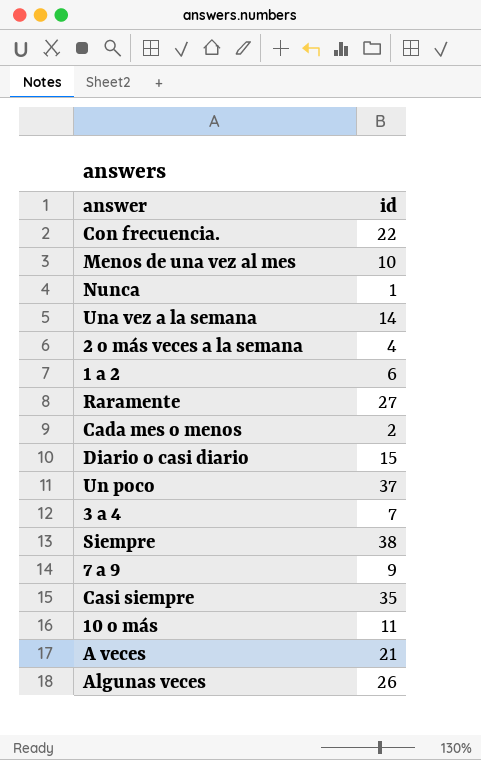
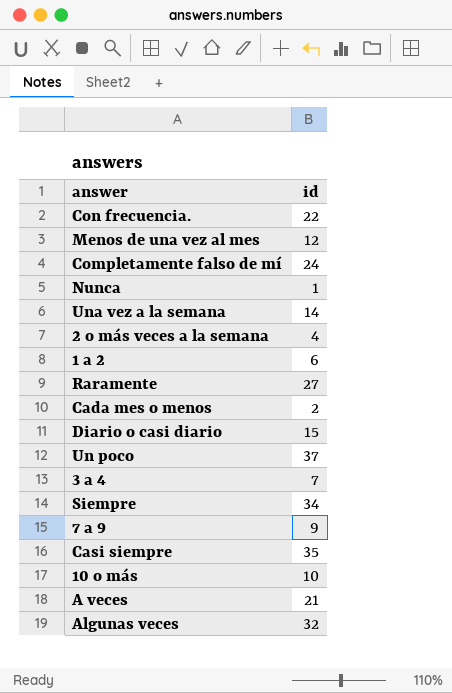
Menos de una vez al mes | id: 10 -> 12
row Completamente falso de mí: none -> 24
Siempre | id: 38 -> 34
10 o más | id: 11 -> 10
Algunas veces | id: 26 -> 32

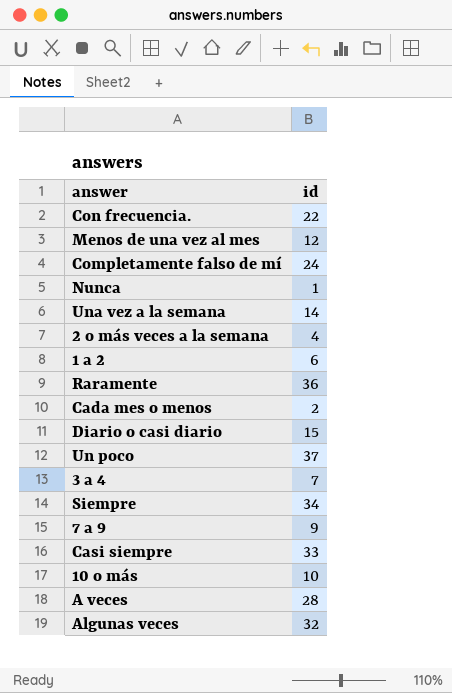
Raramente | id: 27 -> 36
Casi siempre | id: 35 -> 33
A veces | id: 21 -> 28

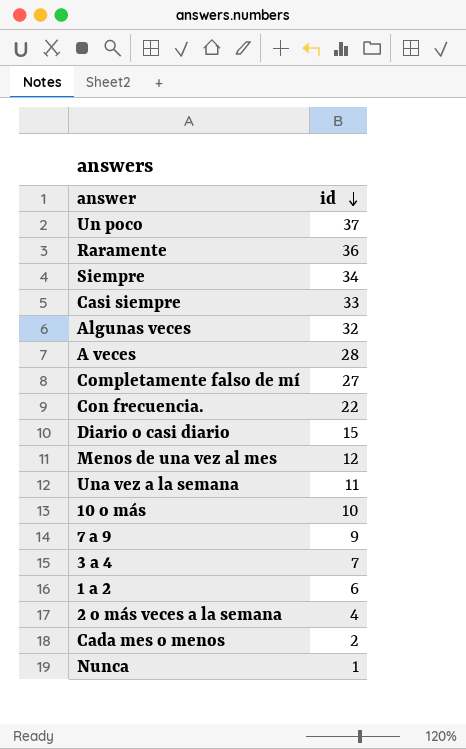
row order: none -> id descending
Completamente falso de mí | id: 24 -> 27
Una vez a la semana | id: 14 -> 11

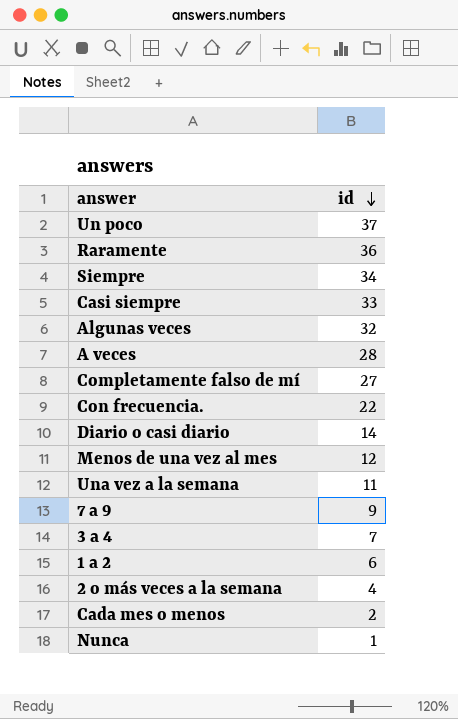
row 10 o más: 10 -> none
Diario o casi diario | id: 15 -> 14

